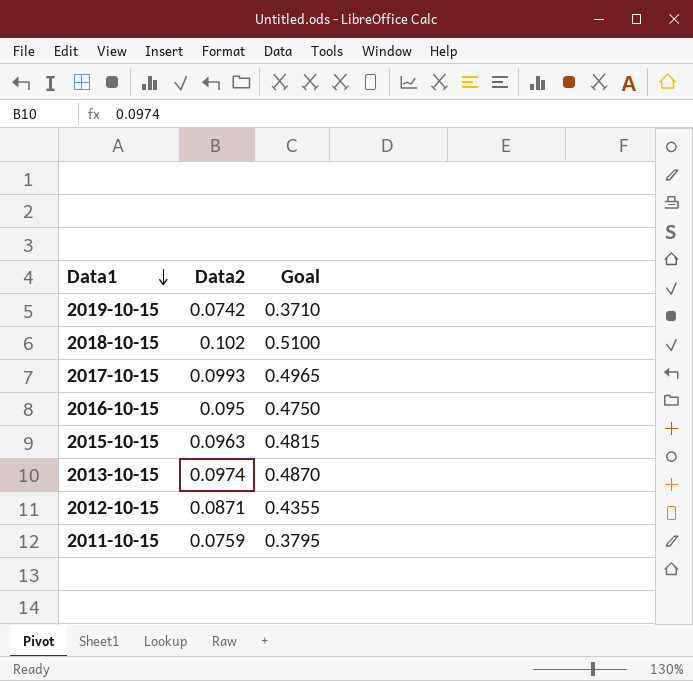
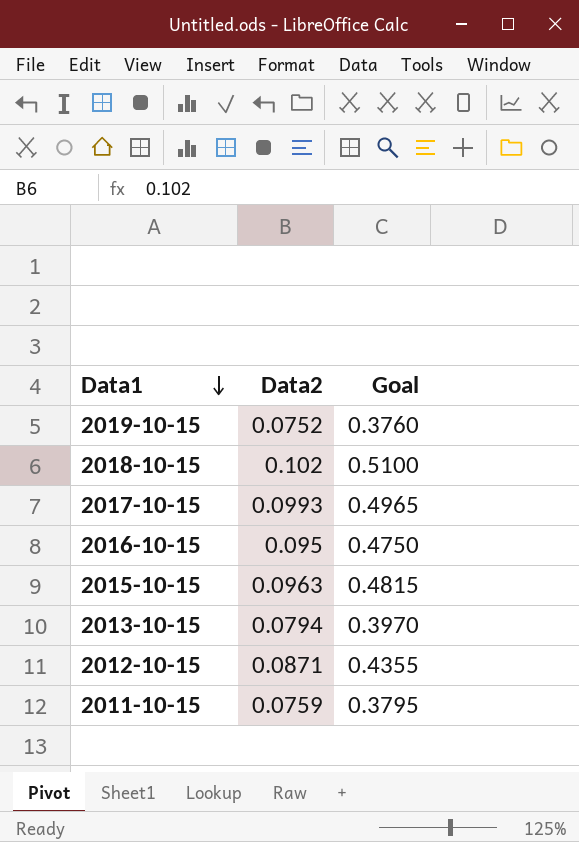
2019-10-15 | Data2: 0.0742 -> 0.0752
2019-10-15 | Goal: 0.3710 -> 0.3760
2013-10-15 | Data2: 0.0974 -> 0.0794
2013-10-15 | Goal: 0.4870 -> 0.3970

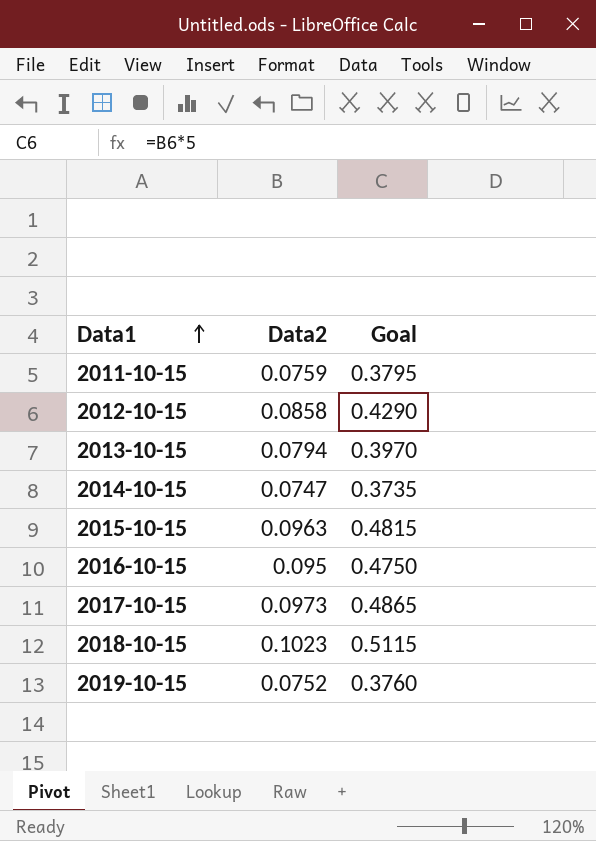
row order: Data1 descending -> Data1 ascending
2012-10-15 | Data2: 0.0871 -> 0.0858
2012-10-15 | Goal: 0.4355 -> 0.4290
row 2014-10-15: none -> 0.0747 | 0.3735
2017-10-15 | Data2: 0.0993 -> 0.0973
2017-10-15 | Goal: 0.4965 -> 0.4865
2018-10-15 | Data2: 0.102 -> 0.1023
2018-10-15 | Goal: 0.5100 -> 0.5115

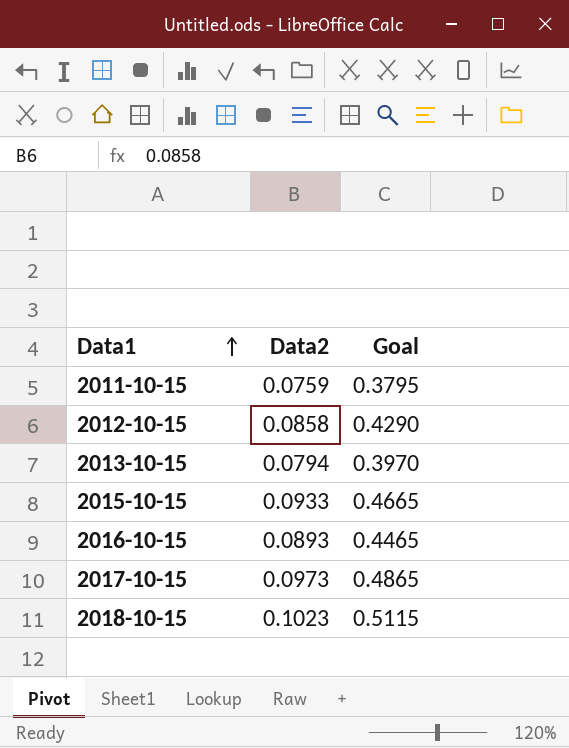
row 2014-10-15: 0.0747 | 0.3735 -> none
row 2019-10-15: 0.0752 | 0.3760 -> none
2015-10-15 | Data2: 0.0963 -> 0.0933
2015-10-15 | Goal: 0.4815 -> 0.4665
2016-10-15 | Data2: 0.095 -> 0.0893
2016-10-15 | Goal: 0.4750 -> 0.4465

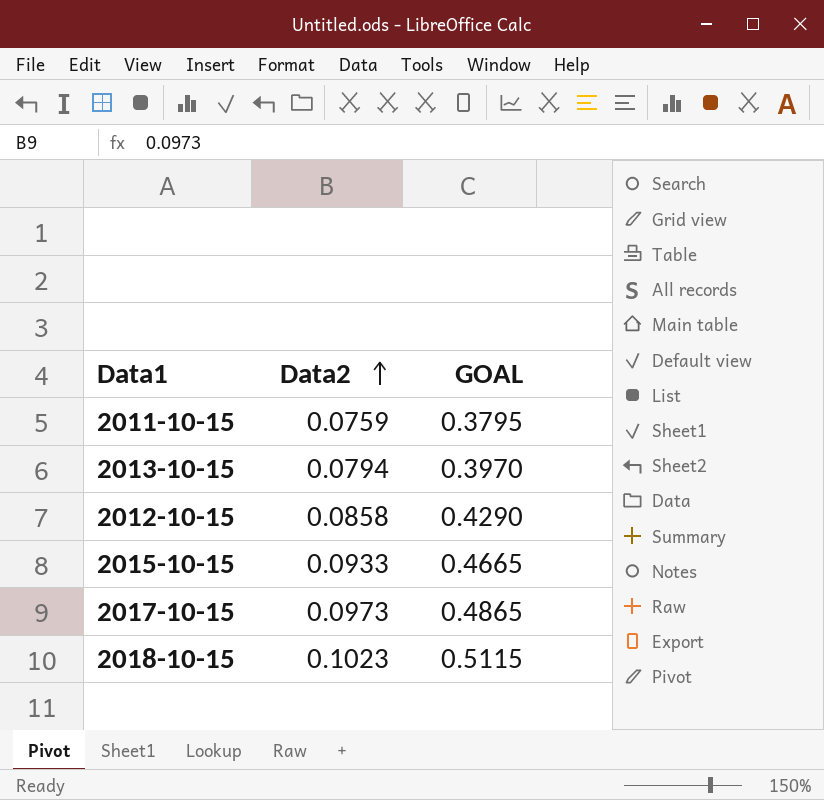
row order: Data1 ascending -> Data2 ascending
column name: Goal -> GOAL
row 2016-10-15: 0.0893 | 0.4465 -> none

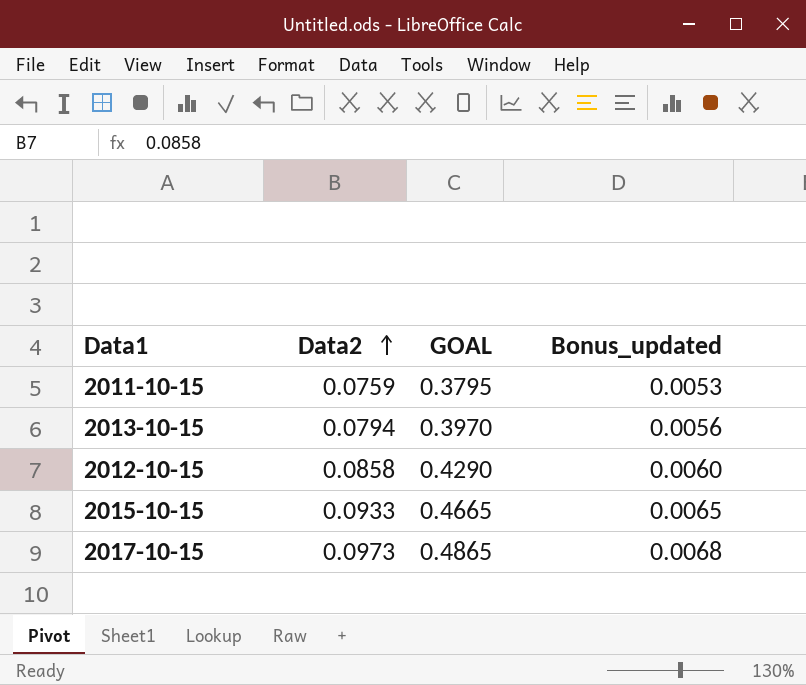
column Bonus_updated | formula: none -> [Data2] * 0.07
row 2018-10-15: 0.1023 | 0.5115 -> none

